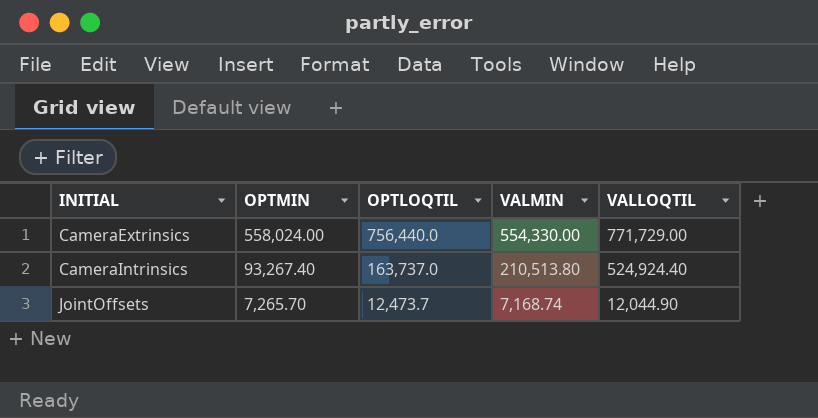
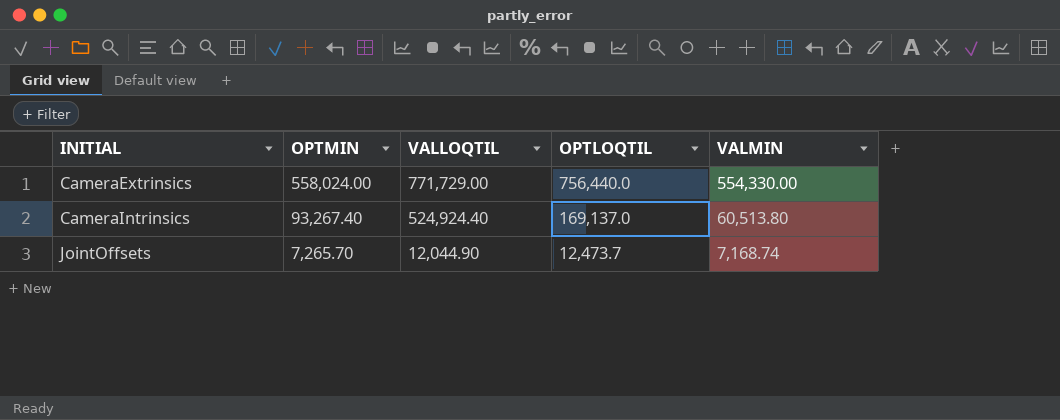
column VALLOQTIL | position: 5 -> 3
CameraIntrinsics | OPTLOQTIL: 163,737.0 -> 169,137.0
CameraIntrinsics | VALMIN: 210,513.80 -> 60,513.80

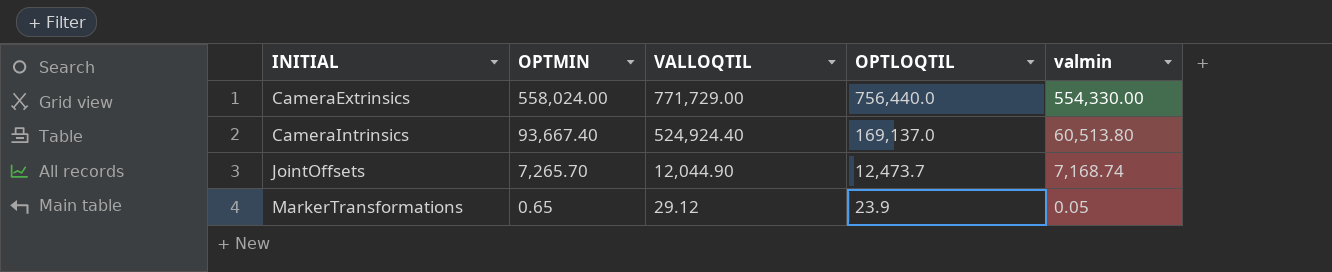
column name: VALMIN -> valmin
CameraIntrinsics | OPTMIN: 93,267.40 -> 93,667.40
row MarkerTransformations: none -> 0.65 | 29.12 | 23.9 | 0.05

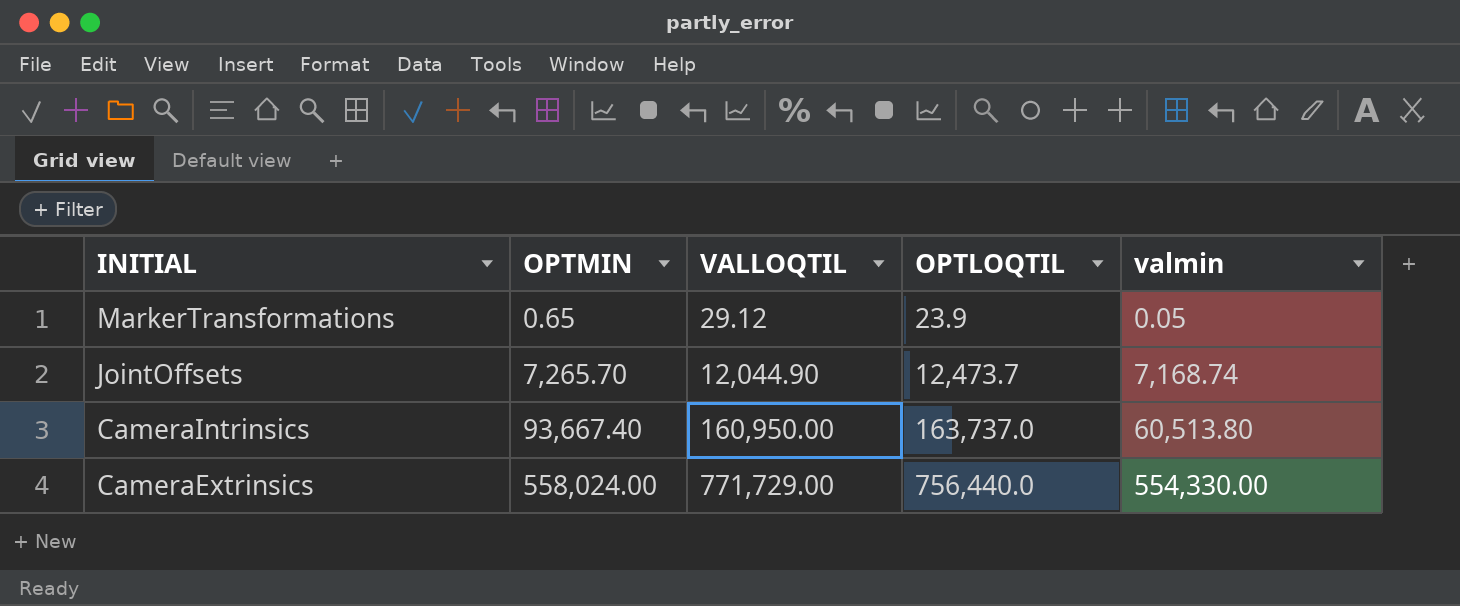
row order: INITIAL ascending -> INITIAL descending
CameraIntrinsics | VALLOQTIL: 524,924.40 -> 160,950.00
CameraIntrinsics | OPTLOQTIL: 169,137.0 -> 163,737.0

